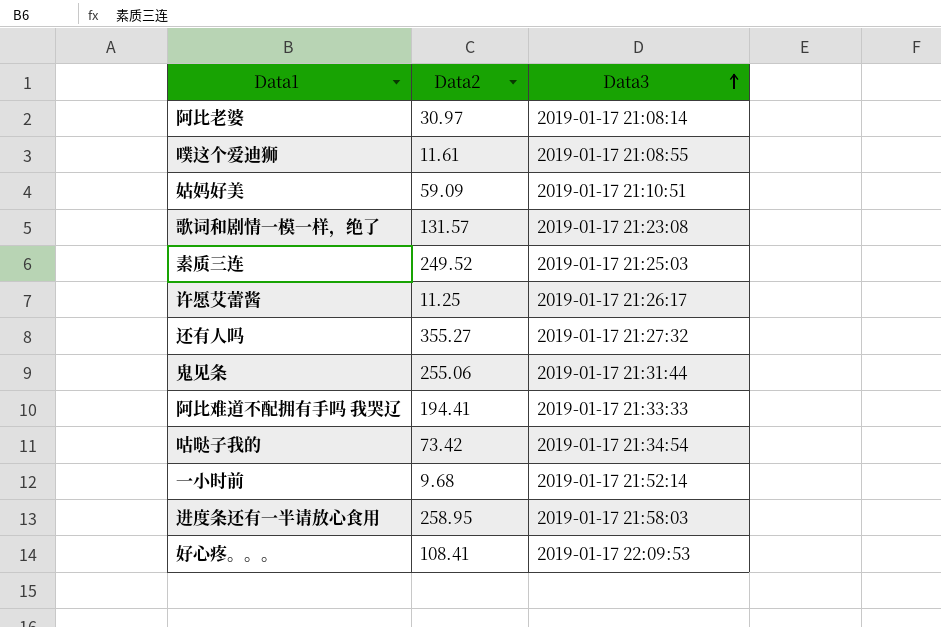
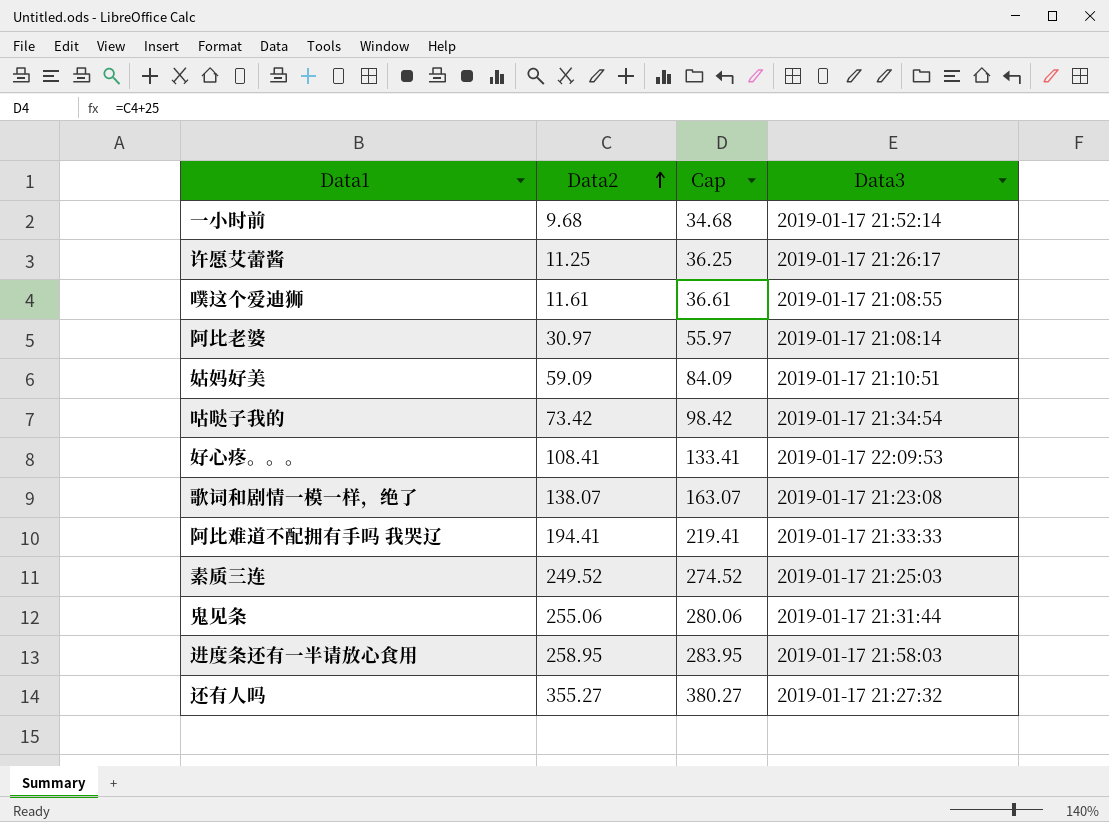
row order: Data3 ascending -> Data2 ascending
column Cap | formula: none -> [Data2] + 25
歌词和剧情一模一样，绝了 | Data2: 131.57 -> 138.07

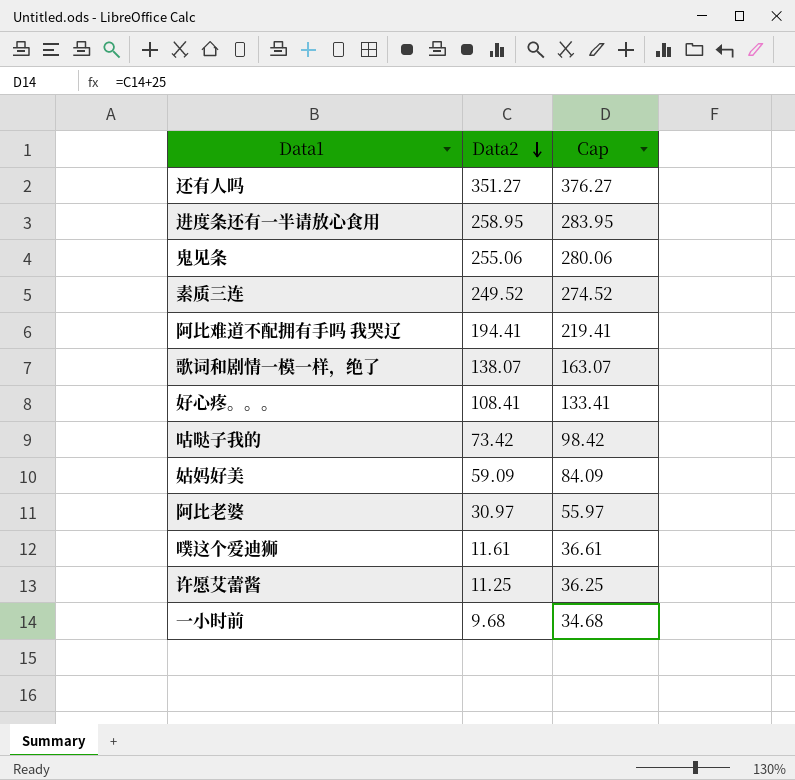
row order: Data2 ascending -> Data2 descending
column Data3 | position: 4 -> none
还有人吗 | Data2: 355.27 -> 351.27
还有人吗 | Cap: 380.27 -> 376.27

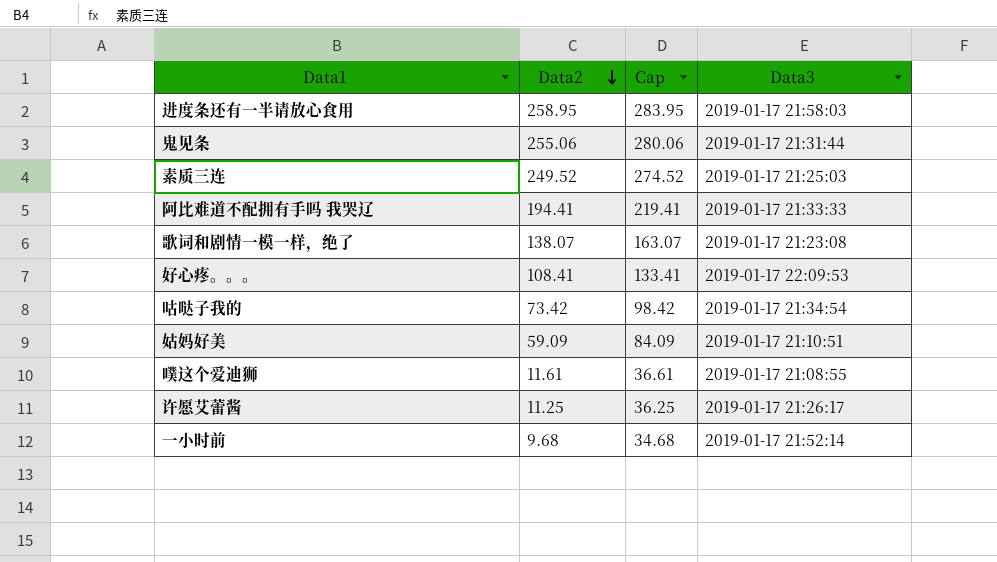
column Data3 | position: none -> 4
row 还有人吗: 351.27 | 376.27 -> none
row 阿比老婆: 30.97 | 55.97 -> none

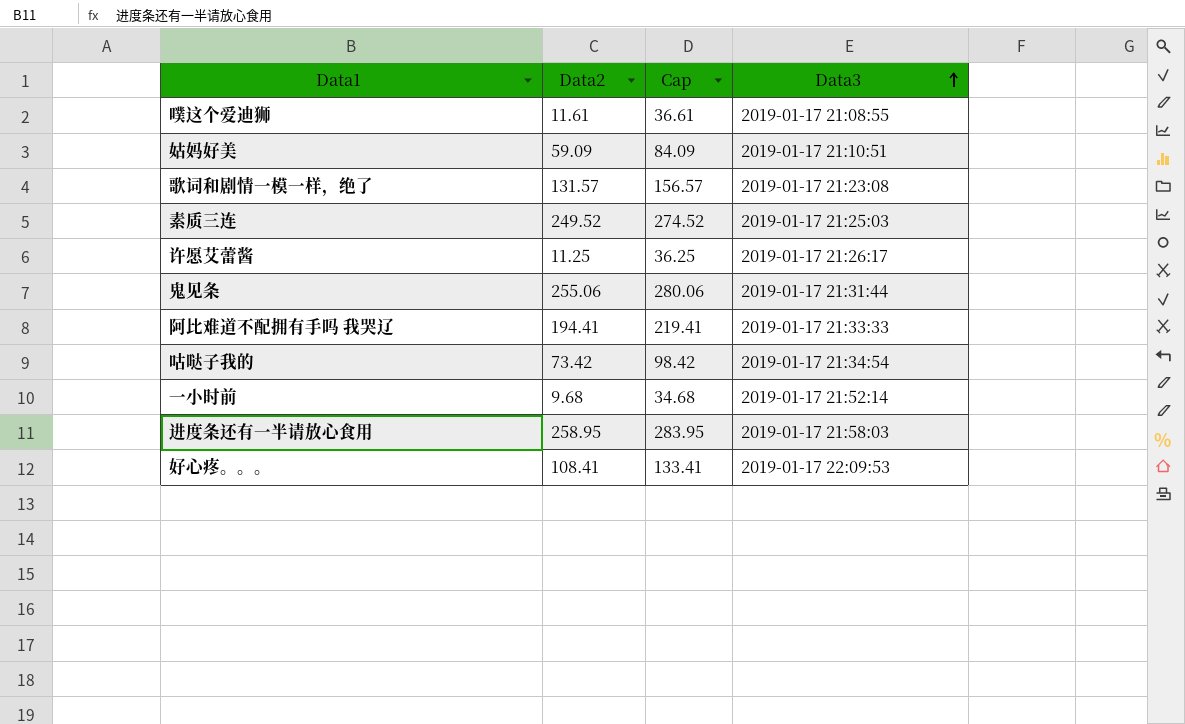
row order: Data2 descending -> Data3 ascending
歌词和剧情一模一样，绝了 | Data2: 138.07 -> 131.57
歌词和剧情一模一样，绝了 | Cap: 163.07 -> 156.57

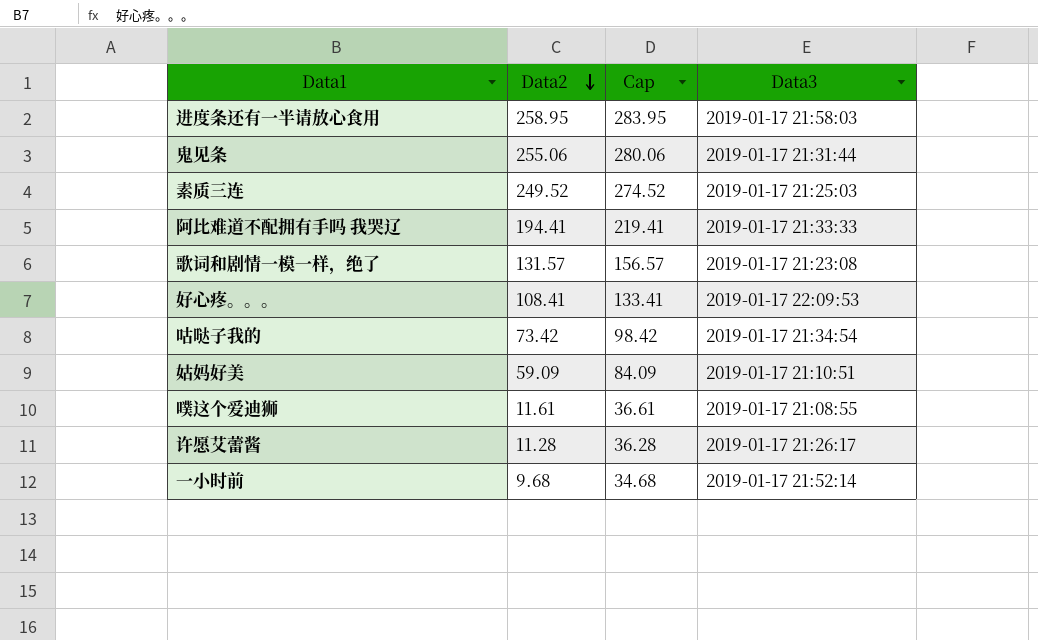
row order: Data3 ascending -> Data2 descending
许愿艾蕾酱 | Data2: 11.25 -> 11.28
许愿艾蕾酱 | Cap: 36.25 -> 36.28

